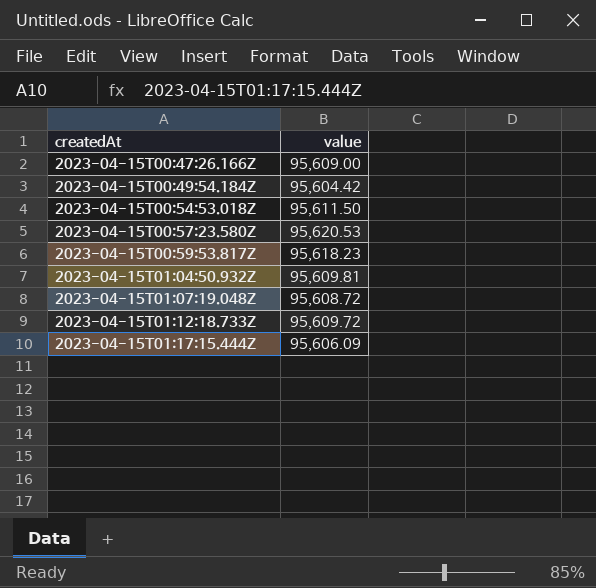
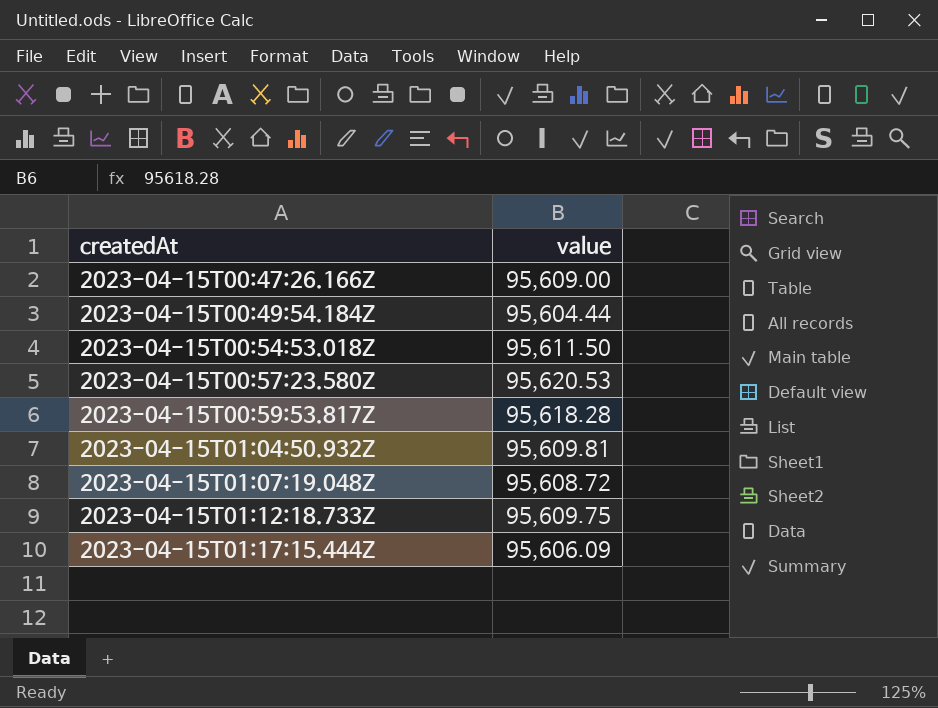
2023-04-15T00:49:54.184Z | value: 95,604.42 -> 95,604.44
2023-04-15T00:59:53.817Z | value: 95,618.23 -> 95,618.28
2023-04-15T01:12:18.733Z | value: 95,609.72 -> 95,609.75

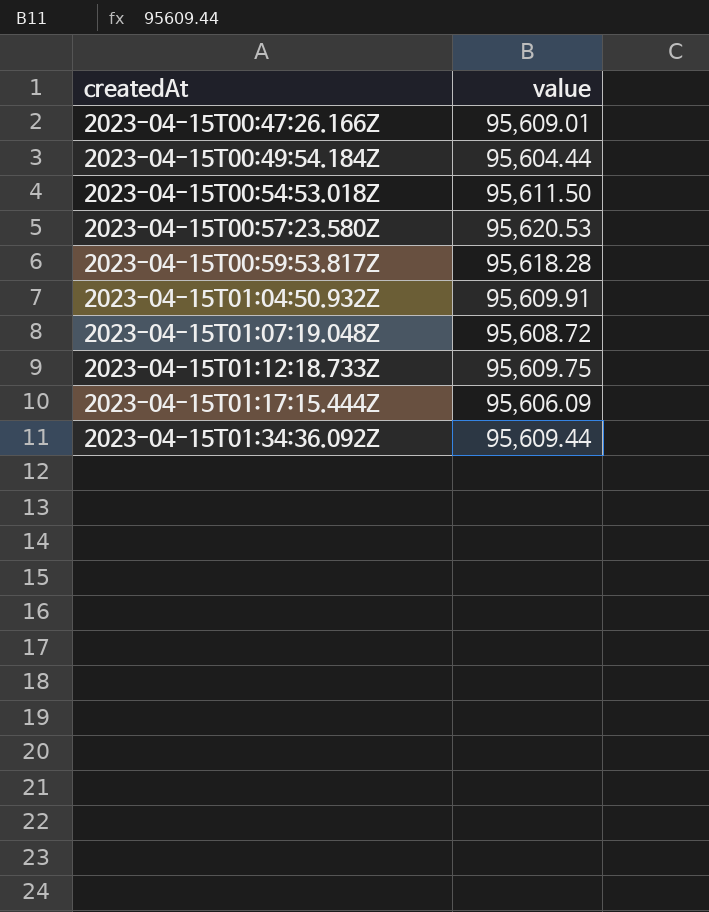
2023-04-15T00:47:26.166Z | value: 95,609.00 -> 95,609.01
2023-04-15T01:04:50.932Z | value: 95,609.81 -> 95,609.91
row 2023-04-15T01:34:36.092Z: none -> 95,609.44

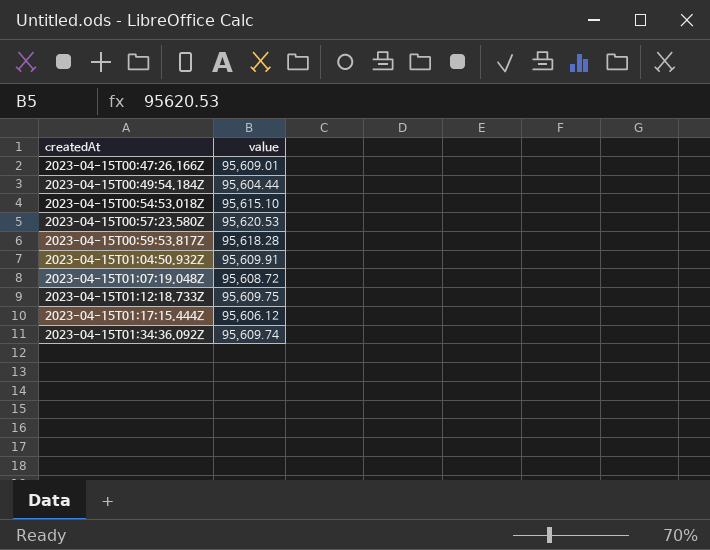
2023-04-15T00:54:53.018Z | value: 95,611.50 -> 95,615.10
2023-04-15T01:17:15.444Z | value: 95,606.09 -> 95,606.12
2023-04-15T01:34:36.092Z | value: 95,609.44 -> 95,609.74

